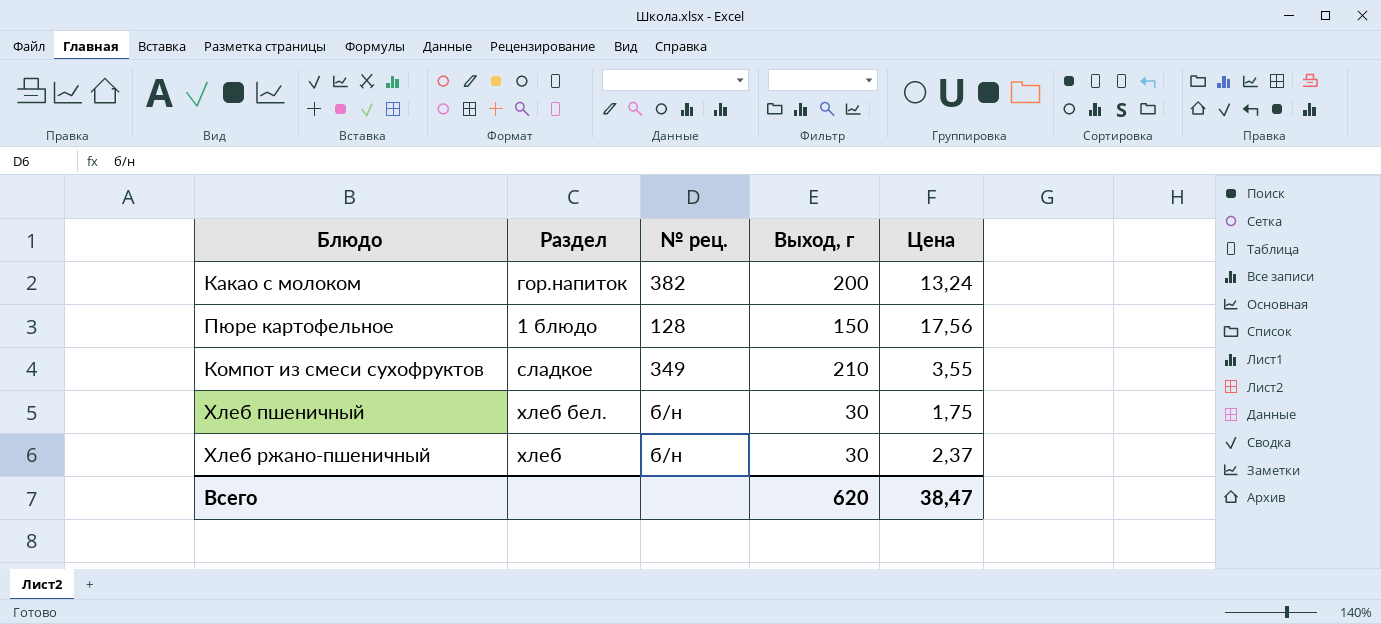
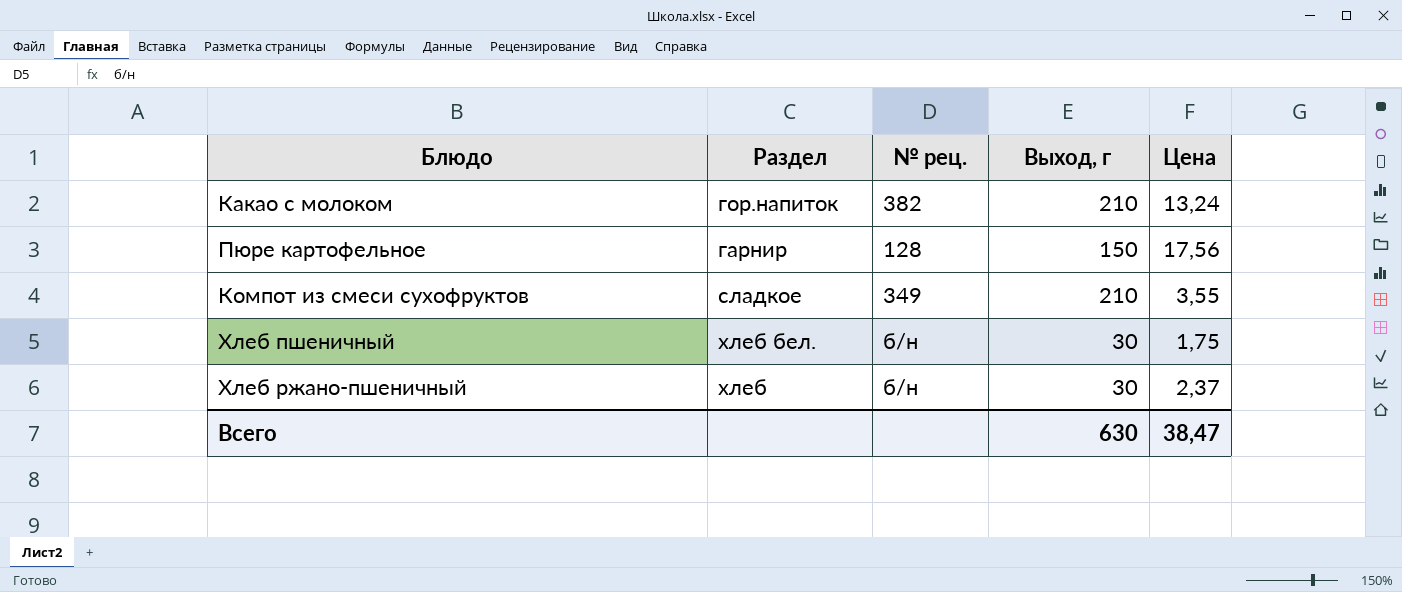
Какао с молоком | Выход, г: 200 -> 210
Пюре картофельное | Раздел: 1 блюдо -> гарнир
Всего | Выход, г: 620 -> 630

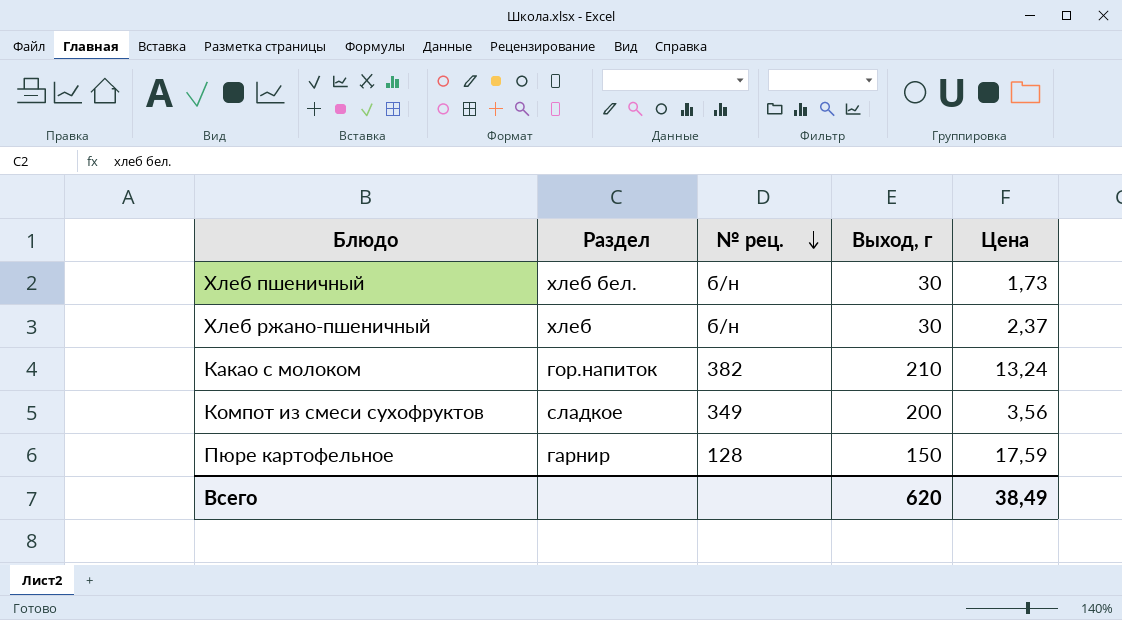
row order: none -> № рец. descending
Хлеб пшеничный | Цена: 1,75 -> 1,73
Компот из смеси сухофруктов | Выход, г: 210 -> 200
Компот из смеси сухофруктов | Цена: 3,55 -> 3,56
Пюре картофельное | Цена: 17,56 -> 17,59
Всего | Выход, г: 630 -> 620
Всего | Цена: 38,47 -> 38,49

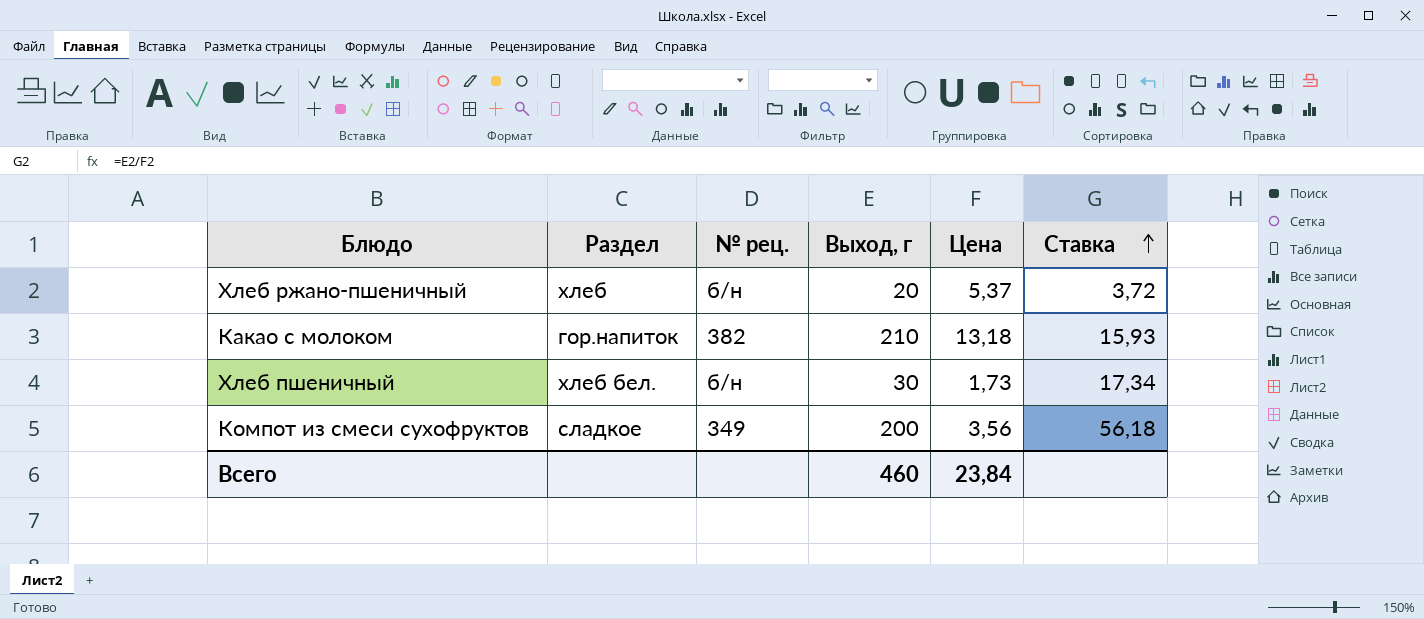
row order: № рец. descending -> Ставка ascending
column Ставка | formula: none -> [Выход, г] / [Цена]
row Пюре картофельное: гарнир | 128 | 150 | 17,59 -> none
Хлеб ржано-пшеничный | Выход, г: 30 -> 20
Хлеб ржано-пшеничный | Цена: 2,37 -> 5,37
Какао с молоком | Цена: 13,24 -> 13,18
Всего | Выход, г: 620 -> 460
Всего | Цена: 38,49 -> 23,84

